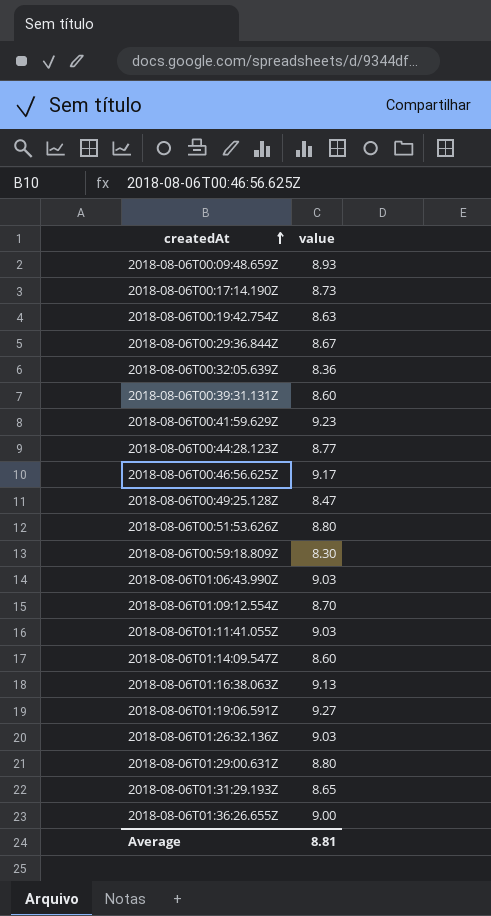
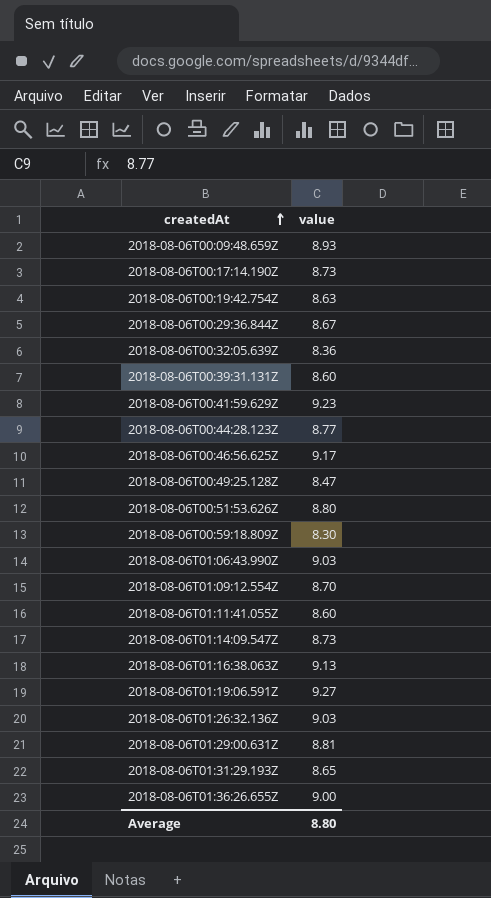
2018-08-06T01:11:41.055Z | value: 9.03 -> 8.60
2018-08-06T01:14:09.547Z | value: 8.60 -> 8.73
2018-08-06T01:29:00.631Z | value: 8.80 -> 8.81
Average | value: 8.81 -> 8.80

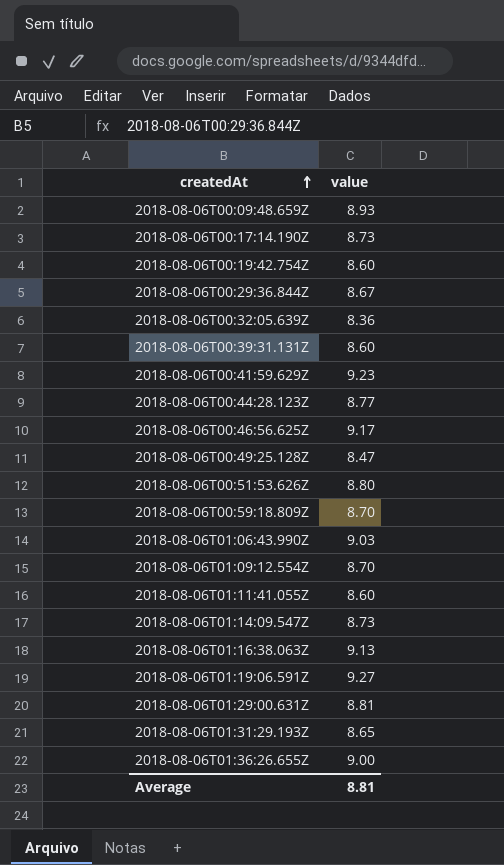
row 2018-08-06T01:26:32.136Z: 9.03 -> none
2018-08-06T00:19:42.754Z | value: 8.63 -> 8.60
2018-08-06T00:59:18.809Z | value: 8.30 -> 8.70
Average | value: 8.80 -> 8.81

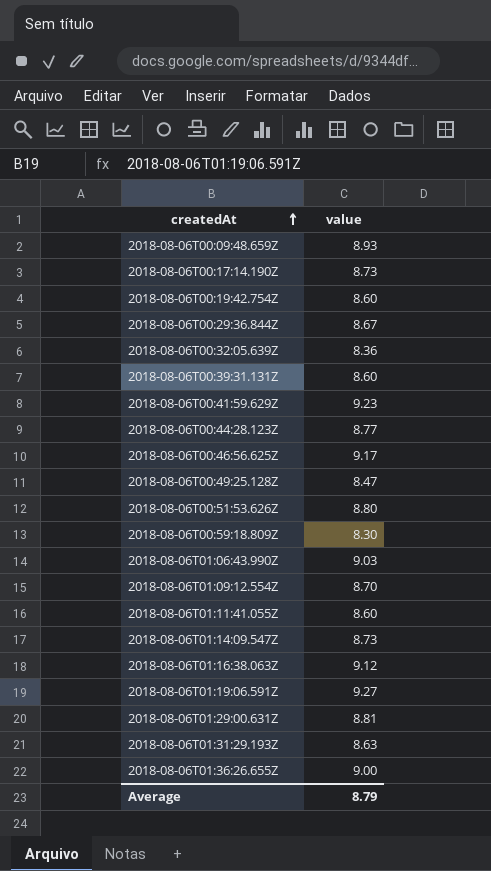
2018-08-06T00:59:18.809Z | value: 8.70 -> 8.30
2018-08-06T01:16:38.063Z | value: 9.13 -> 9.12
2018-08-06T01:31:29.193Z | value: 8.65 -> 8.63
Average | value: 8.81 -> 8.79

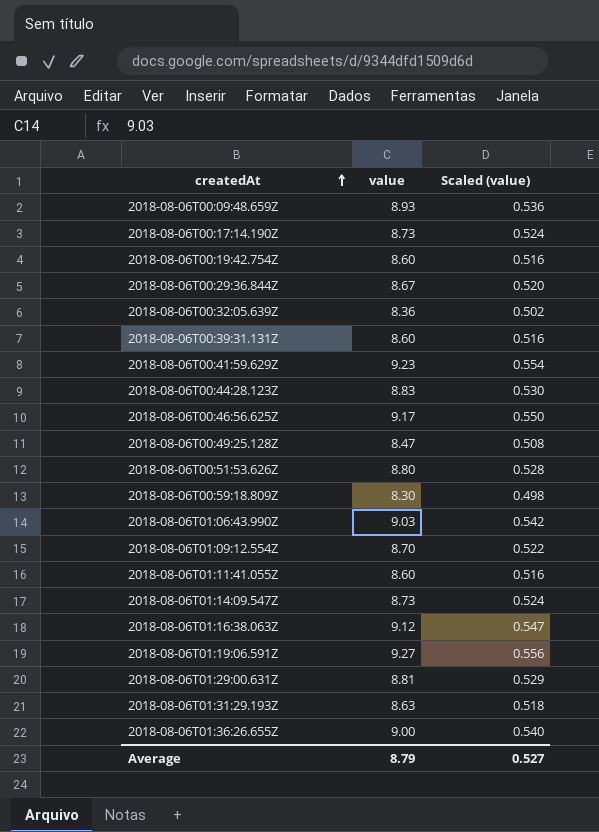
column Scaled (value) | formula: none -> [value] * 0.06
2018-08-06T00:44:28.123Z | value: 8.77 -> 8.83

